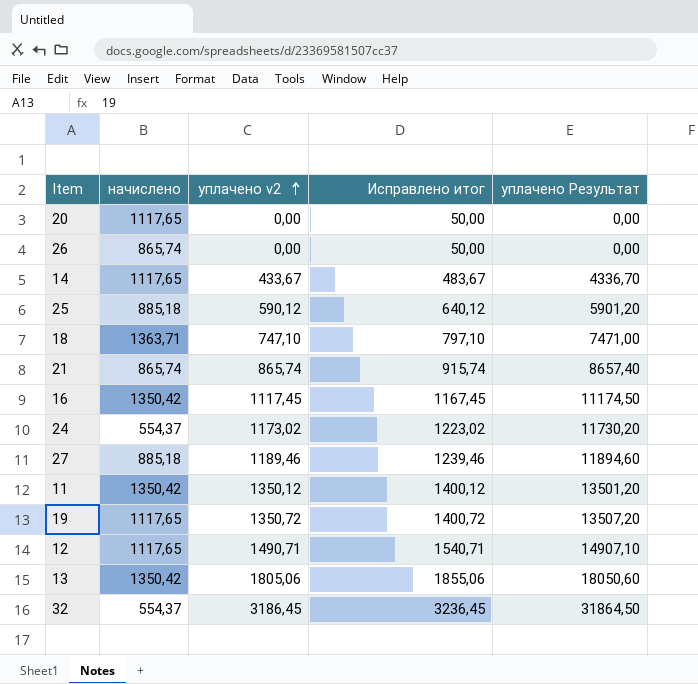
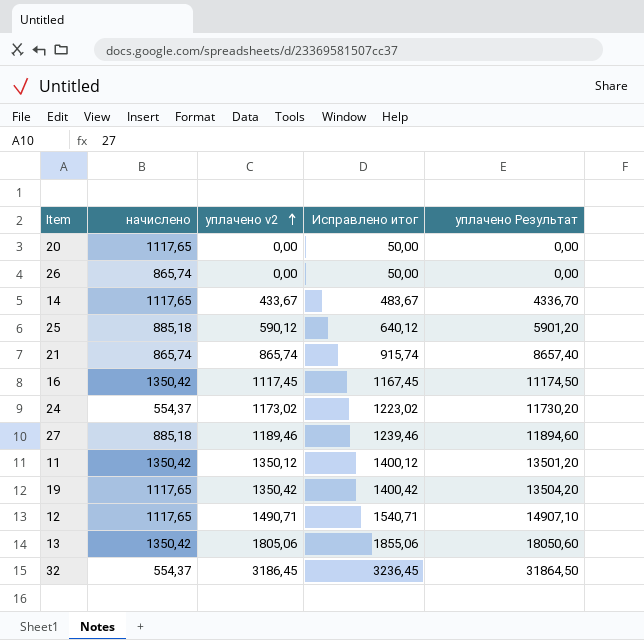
row 18: 1363,71 | 747,10 | 797,10 | 7471,00 -> none
19 | уплачено v2: 1350,72 -> 1350,42
19 | Исправлено итог: 1400,72 -> 1400,42
19 | уплачено Результат: 13507,20 -> 13504,20

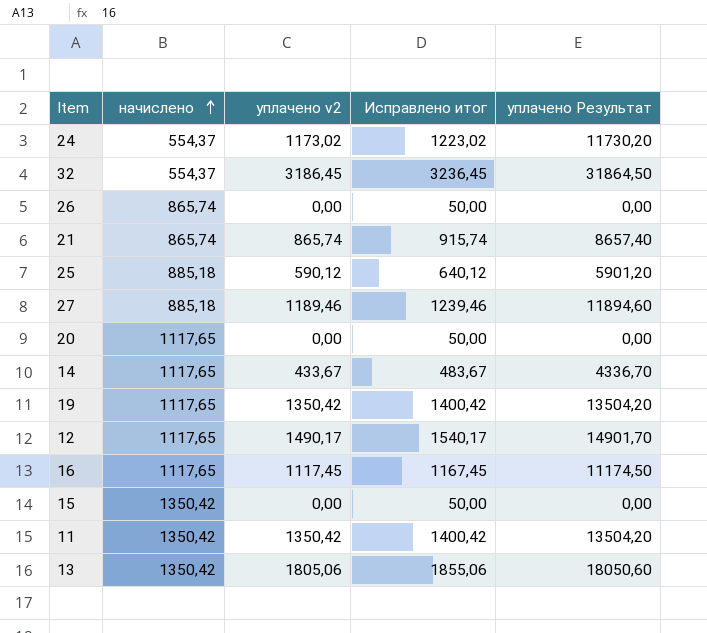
row order: уплачено v2 ascending -> начислено ascending
12 | уплачено v2: 1490,71 -> 1490,17
12 | Исправлено итог: 1540,71 -> 1540,17
12 | уплачено Результат: 14907,10 -> 14901,70
16 | начислено: 1350,42 -> 1117,65
row 15: none -> 1350,42 | 0,00 | 50,00 | 0,00
11 | уплачено v2: 1350,12 -> 1350,42
11 | Исправлено итог: 1400,12 -> 1400,42
11 | уплачено Результат: 13501,20 -> 13504,20

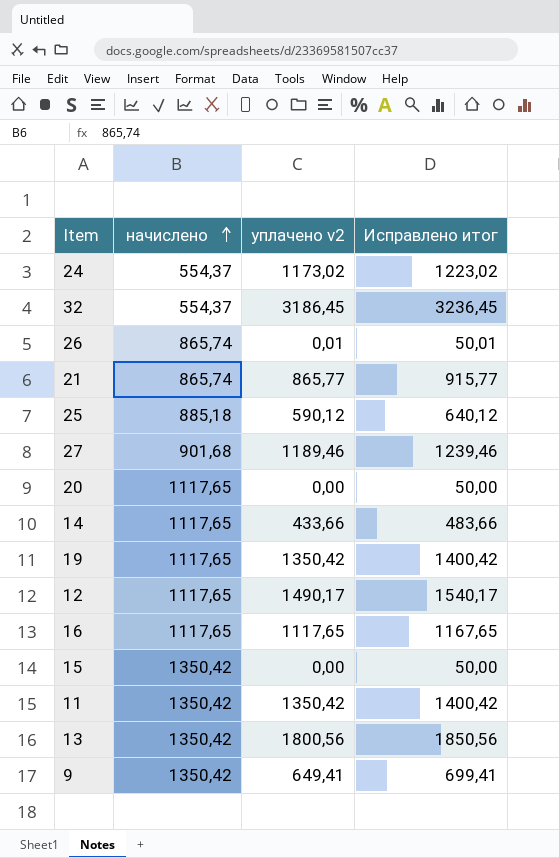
column уплачено Результат | formula: [уплачено v2] * 10 -> none
26 | уплачено v2: 0,00 -> 0,01
26 | Исправлено итог: 50,00 -> 50,01
21 | уплачено v2: 865,74 -> 865,77
21 | Исправлено итог: 915,74 -> 915,77
27 | начислено: 885,18 -> 901,68
14 | уплачено v2: 433,67 -> 433,66
14 | Исправлено итог: 483,67 -> 483,66
16 | уплачено v2: 1117,45 -> 1117,65
16 | Исправлено итог: 1167,45 -> 1167,65
13 | уплачено v2: 1805,06 -> 1800,56
13 | Исправлено итог: 1855,06 -> 1850,56
row 9: none -> 1350,42 | 649,41 | 699,41

